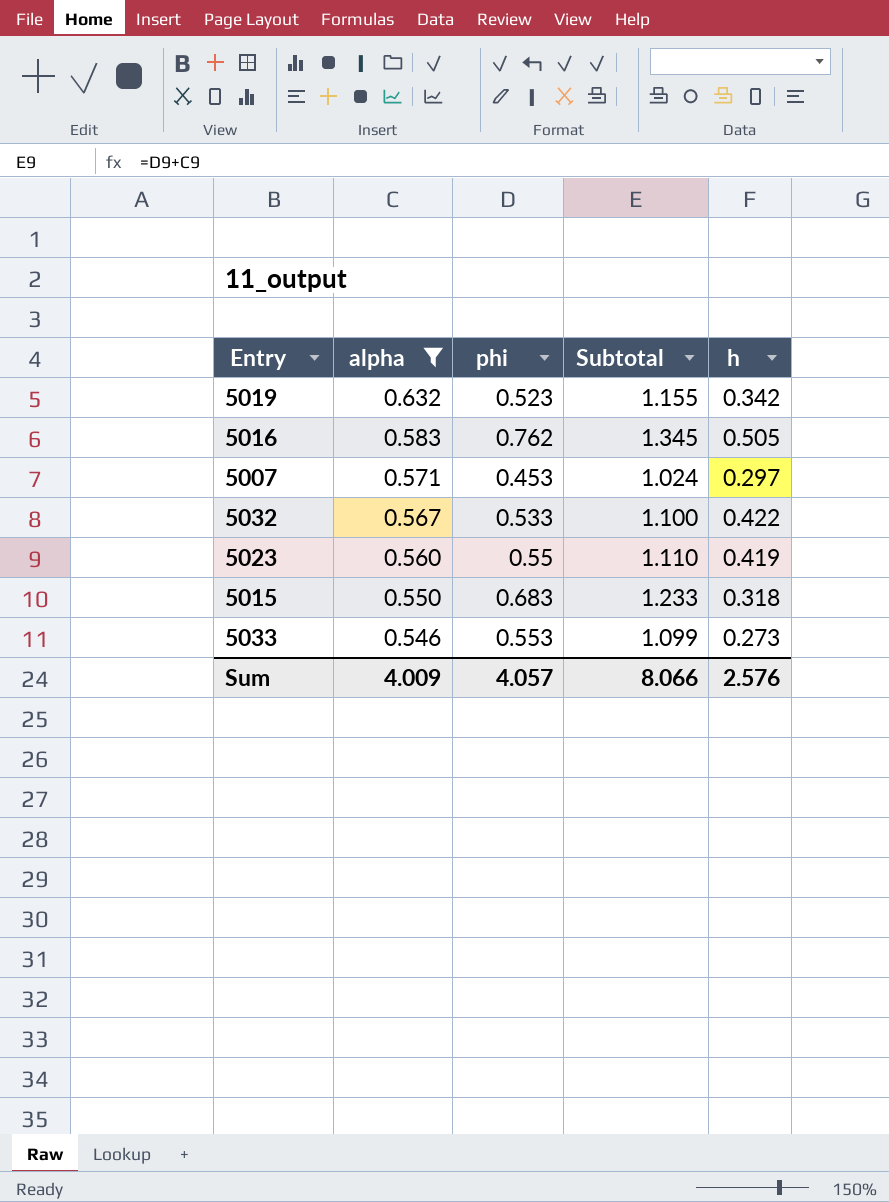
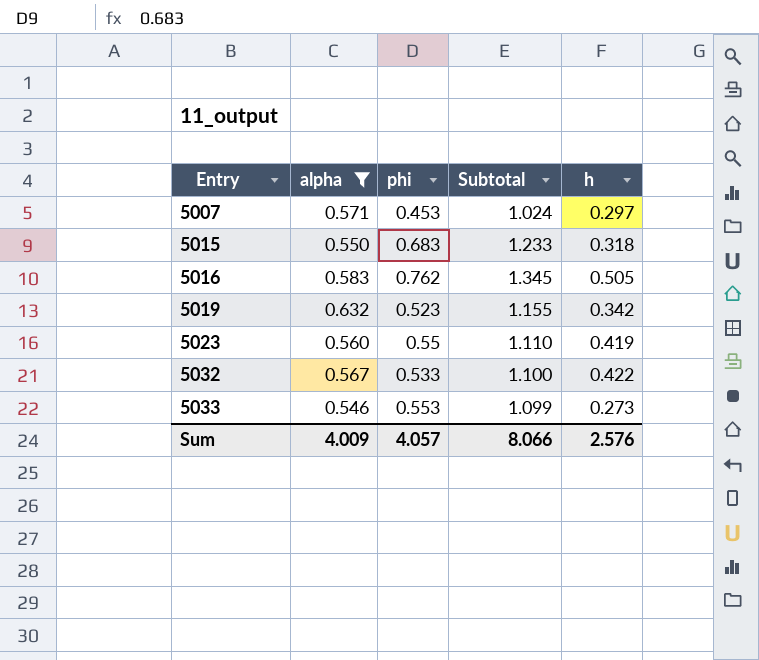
row order: alpha descending -> Entry ascending

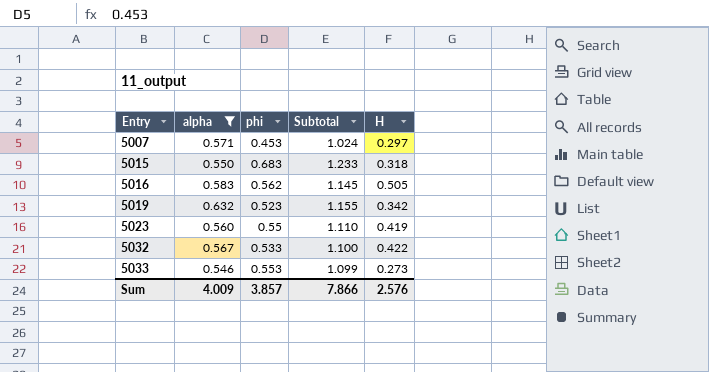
column name: h -> H
5016 | phi: 0.762 -> 0.562
5016 | Subtotal: 1.345 -> 1.145
Sum | phi: 4.057 -> 3.857
Sum | Subtotal: 8.066 -> 7.866

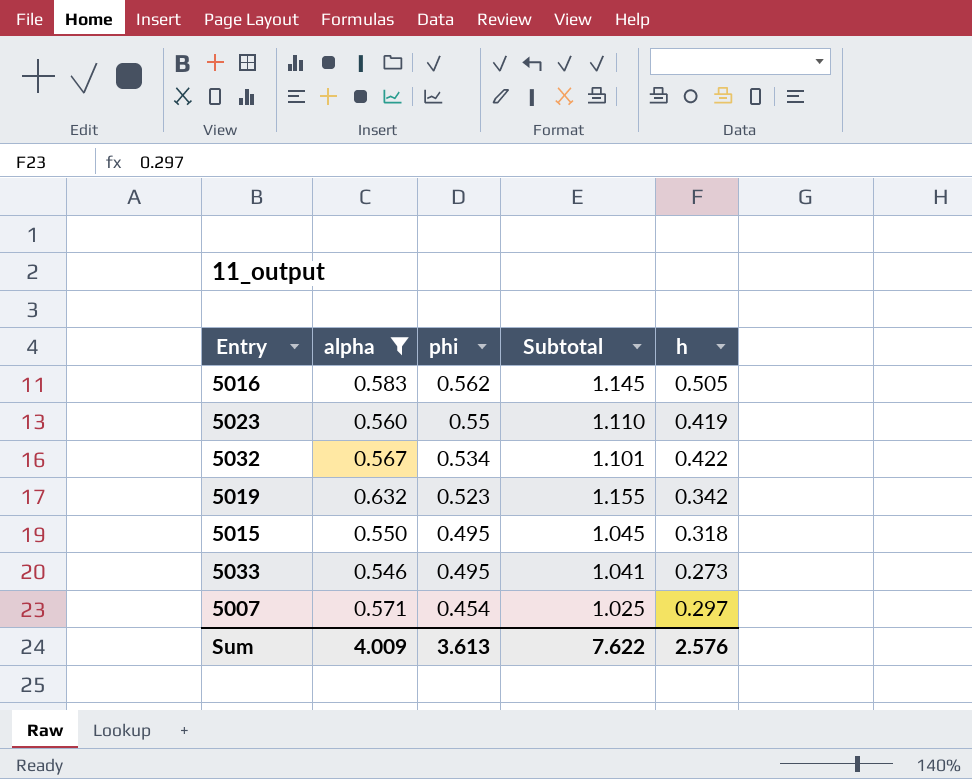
row order: Entry ascending -> phi descending
column name: H -> h
5032 | phi: 0.533 -> 0.534
5032 | Subtotal: 1.100 -> 1.101
5015 | phi: 0.683 -> 0.495
5015 | Subtotal: 1.233 -> 1.045
5033 | phi: 0.553 -> 0.495
5033 | Subtotal: 1.099 -> 1.041
5007 | phi: 0.453 -> 0.454
5007 | Subtotal: 1.024 -> 1.025
Sum | phi: 3.857 -> 3.613
Sum | Subtotal: 7.866 -> 7.622

